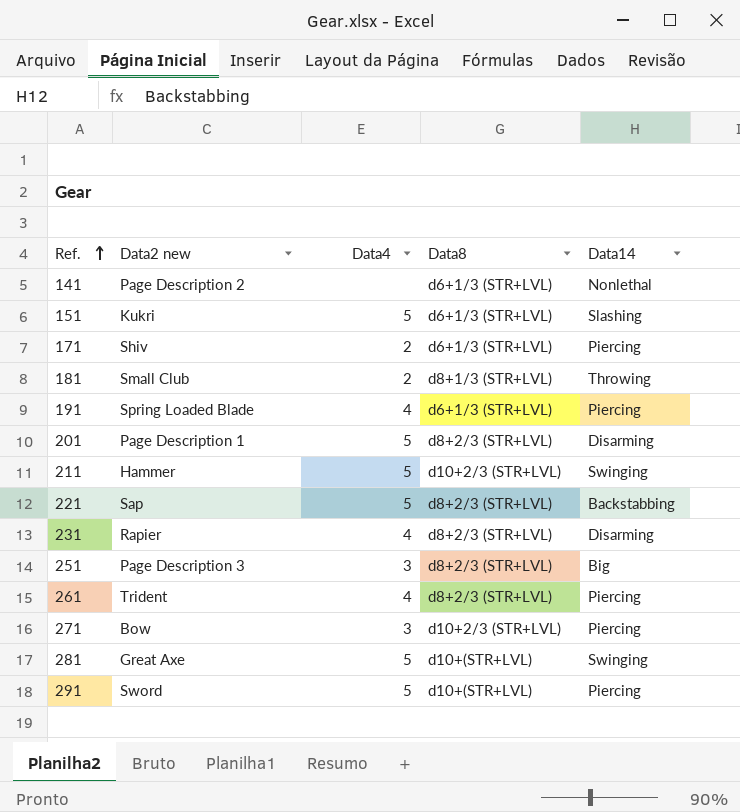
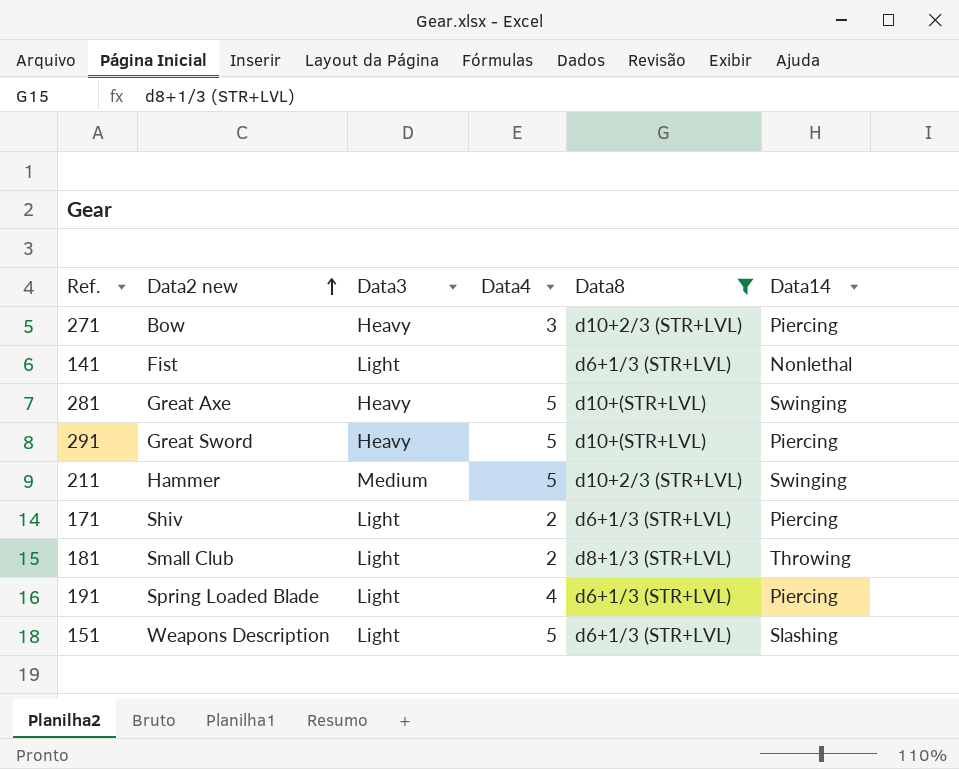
filter: none -> Data8 != d8+2/3 (STR+LVL)
row order: Ref. ascending -> Data2 new ascending
column Data3 | position: none -> 3
141 | Data2 new: Page Description 2 -> Fist
291 | Data2 new: Sword -> Great Sword
151 | Data2 new: Kukri -> Weapons Description

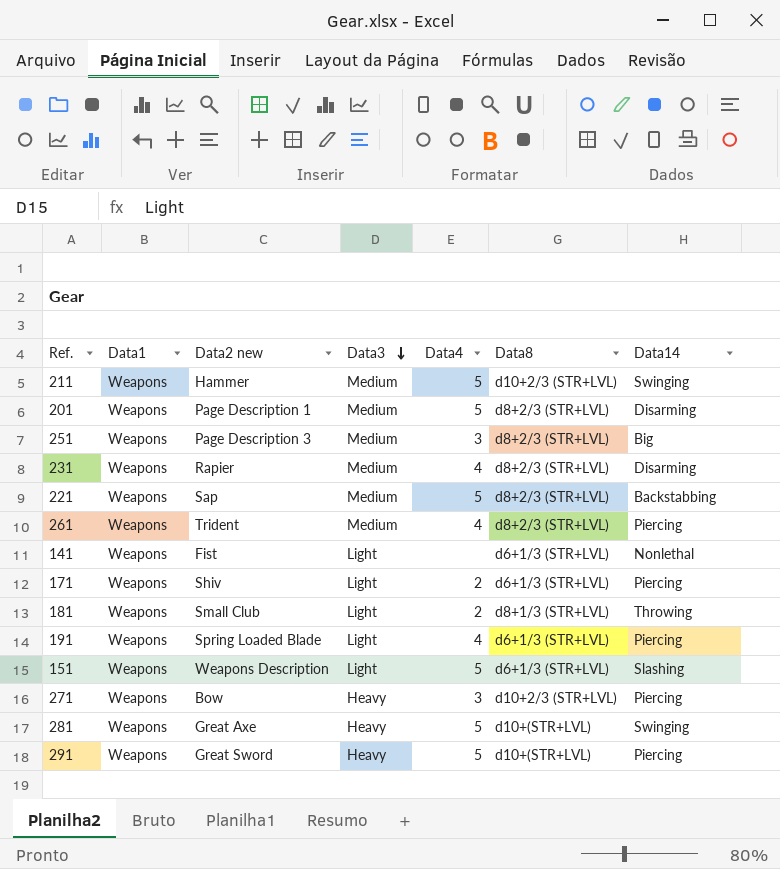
filter: Data8 != d8+2/3 (STR+LVL) -> none
row order: Data2 new ascending -> Data3 descending
column Data1 | position: none -> 2

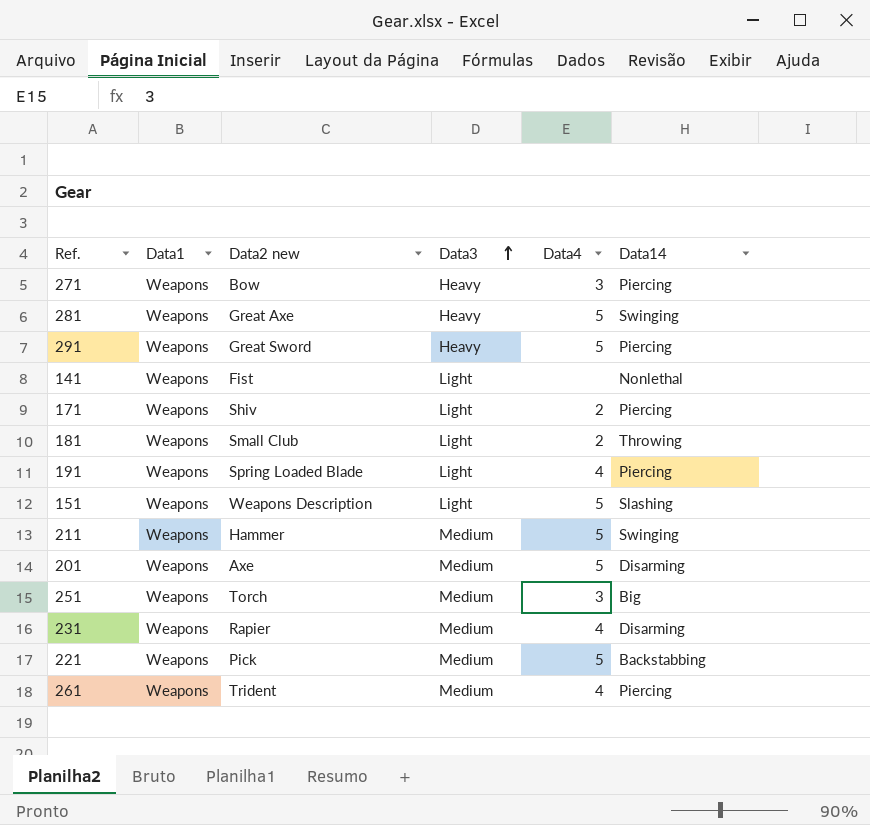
row order: Data3 descending -> Data3 ascending
column Data8 | position: 6 -> none
201 | Data2 new: Page Description 1 -> Axe
251 | Data2 new: Page Description 3 -> Torch
221 | Data2 new: Sap -> Pick

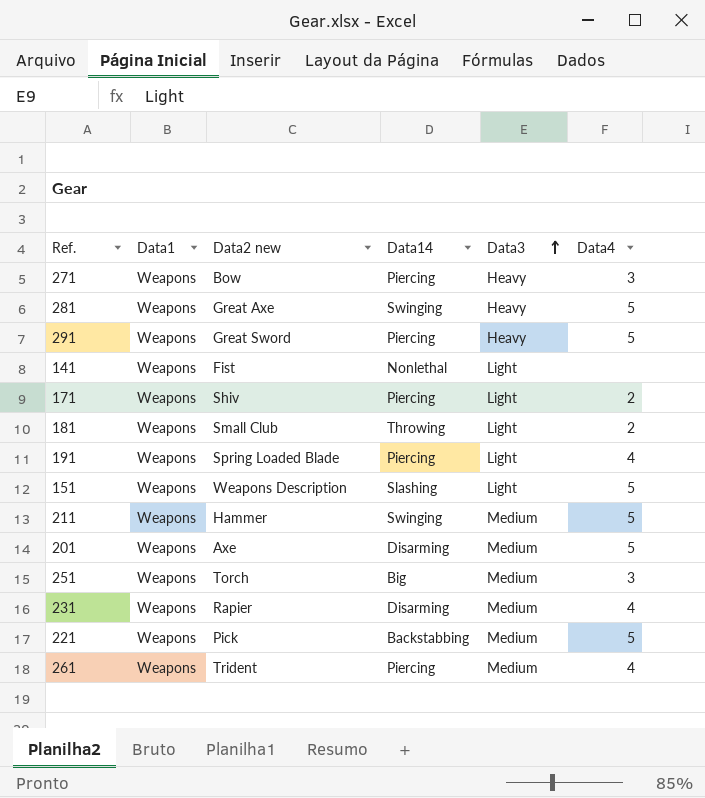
column Data14 | position: 6 -> 4

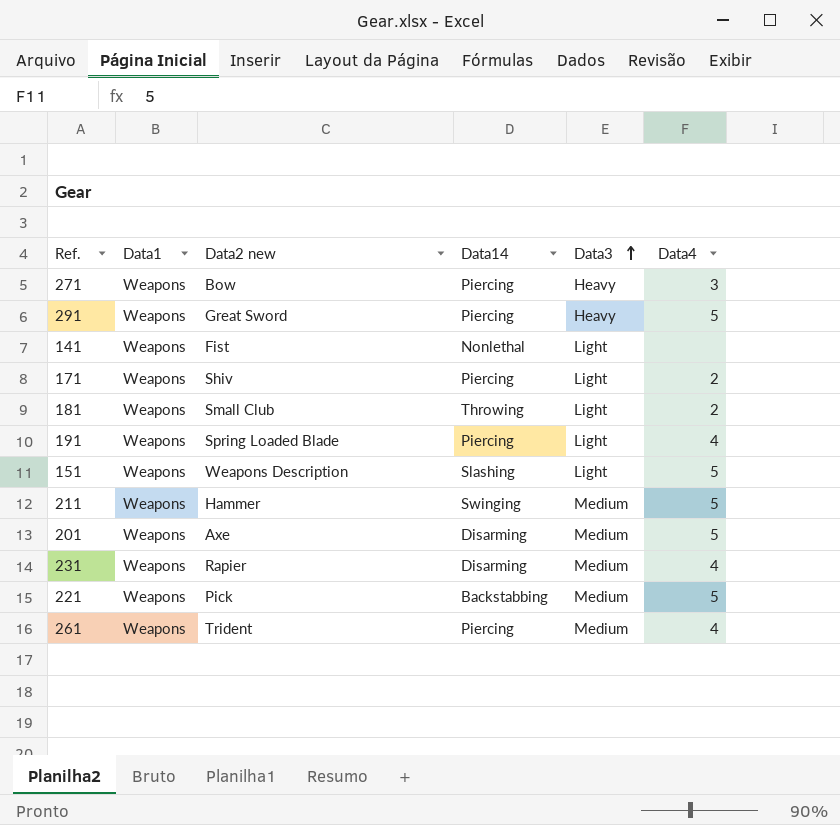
row 281: Weapons | Great Axe | Swinging | Heavy | 5 -> none
row 251: Weapons | Torch | Big | Medium | 3 -> none

